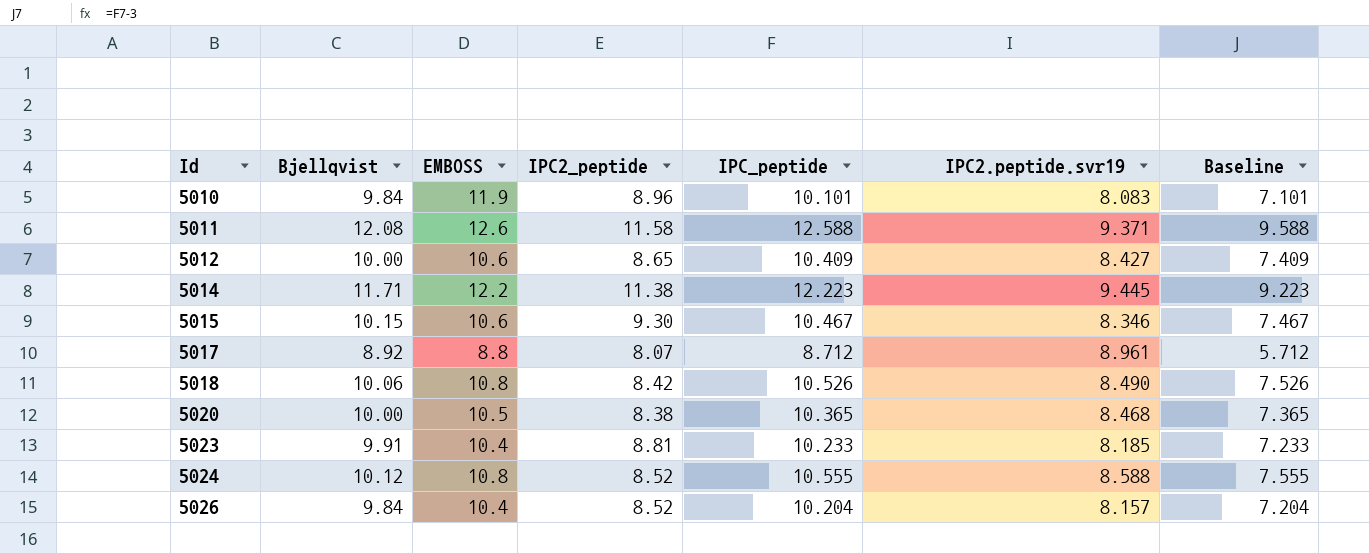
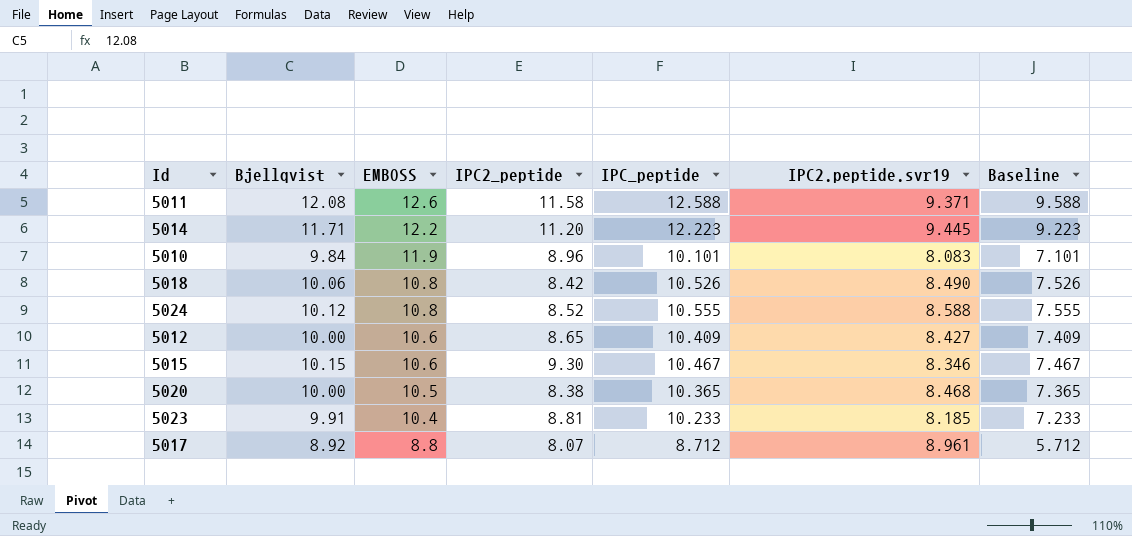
row order: Id ascending -> EMBOSS descending
row 5026: 9.84 | 10.4 | 8.52 | 10.204 | 8.157 | 7.204 -> none
5014 | IPC2_peptide: 11.38 -> 11.20

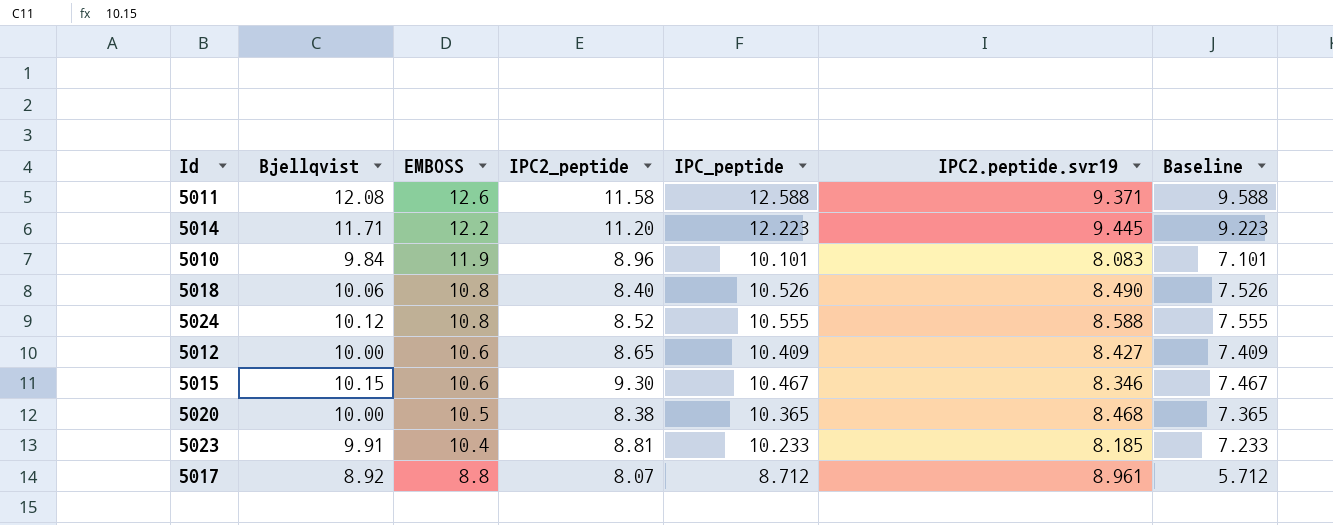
5018 | IPC2_peptide: 8.42 -> 8.40

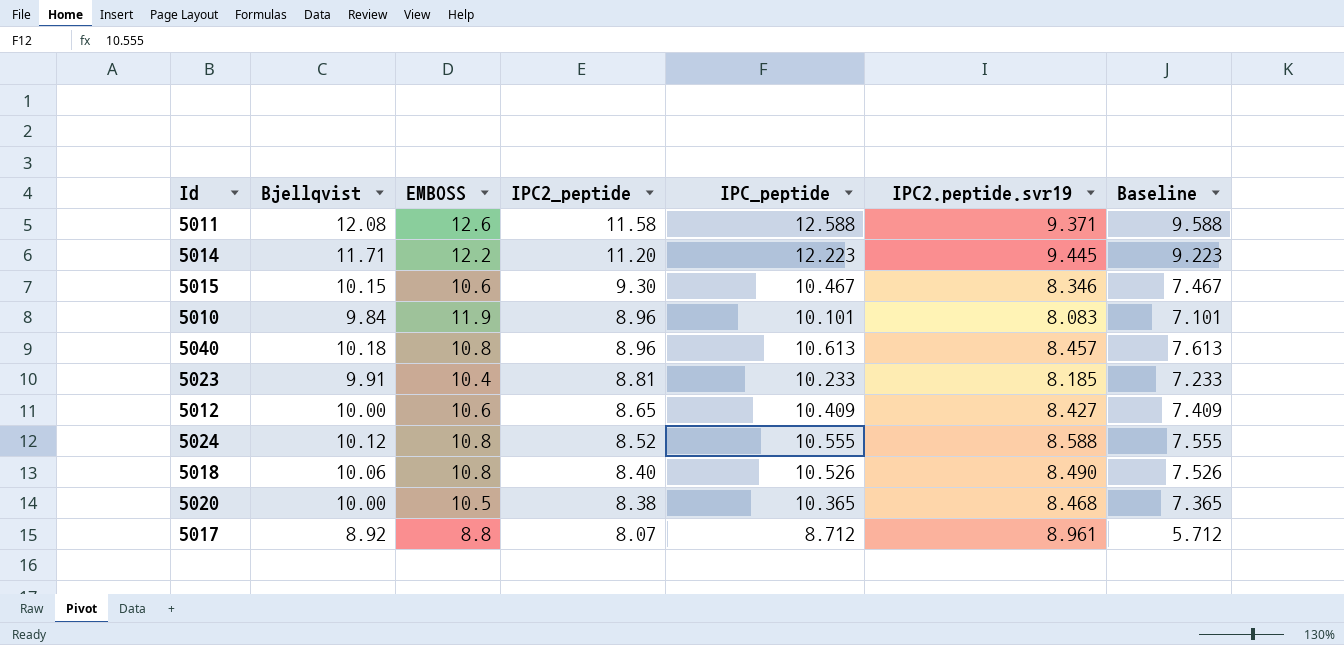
row order: EMBOSS descending -> IPC2_peptide descending
row 5040: none -> 10.18 | 10.8 | 8.96 | 10.613 | 8.457 | 7.613

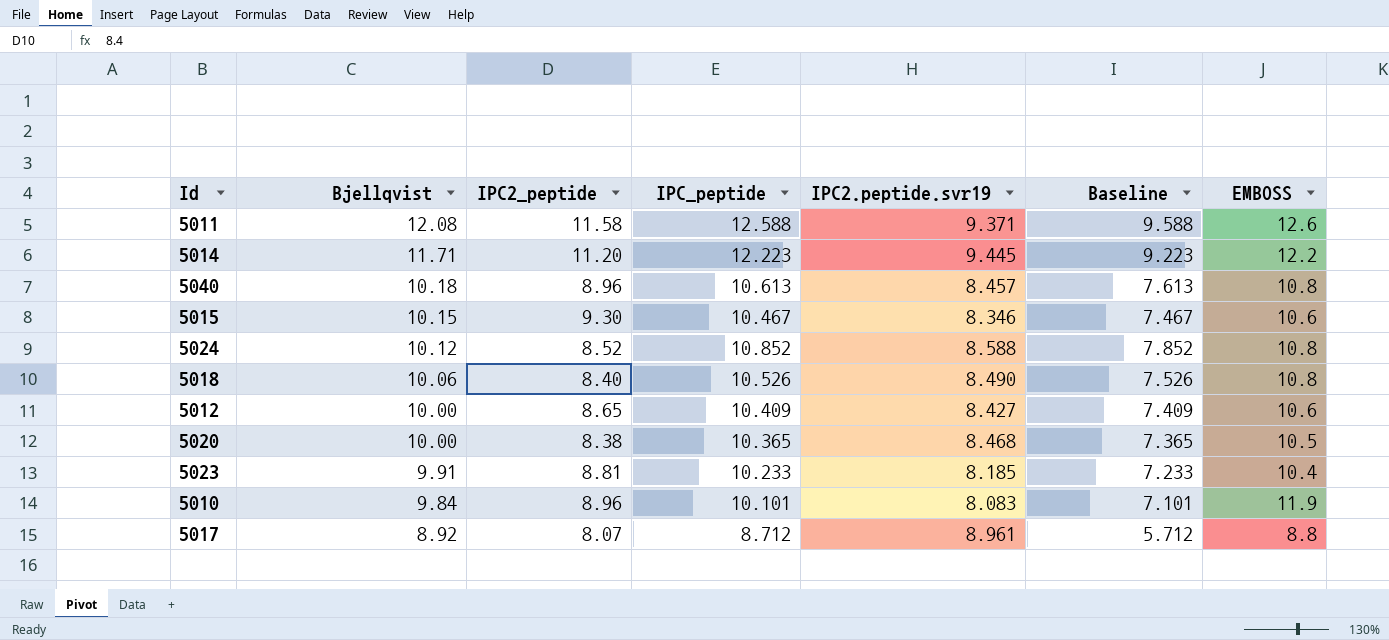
row order: IPC2_peptide descending -> Bjellqvist descending
column EMBOSS | position: 3 -> 7
5024 | IPC_peptide: 10.555 -> 10.852
5024 | Baseline: 7.555 -> 7.852

